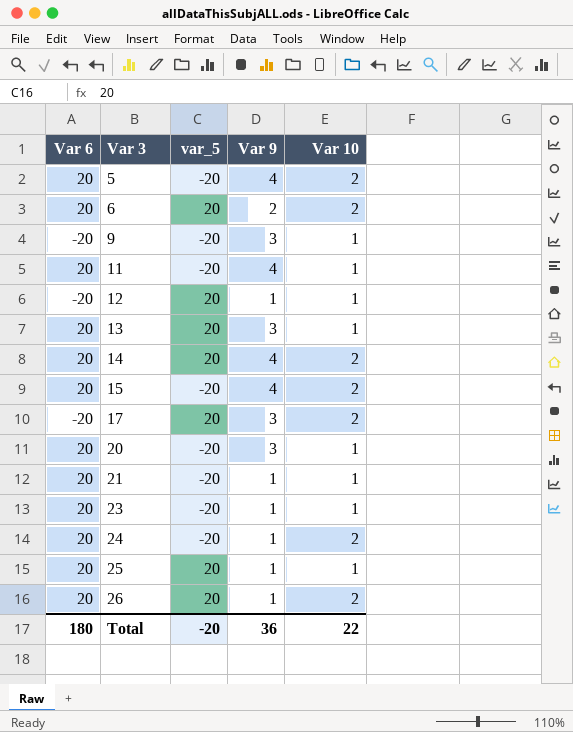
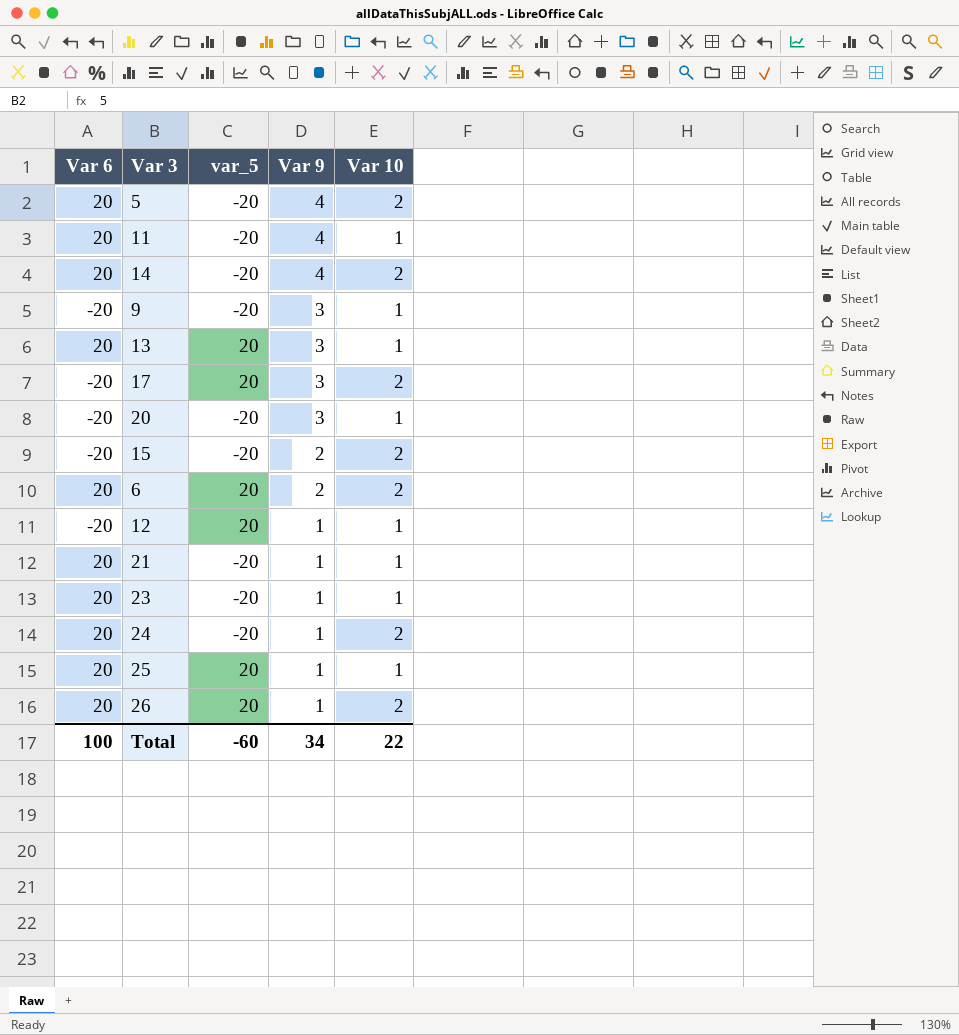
row order: Var 3 ascending -> Var 9 descending
14 | var_5: 20 -> -20
20 | Var 6: 20 -> -20
15 | Var 6: 20 -> -20
15 | Var 9: 4 -> 2
Total | Var 6: 180 -> 100
Total | var_5: -20 -> -60
Total | Var 9: 36 -> 34

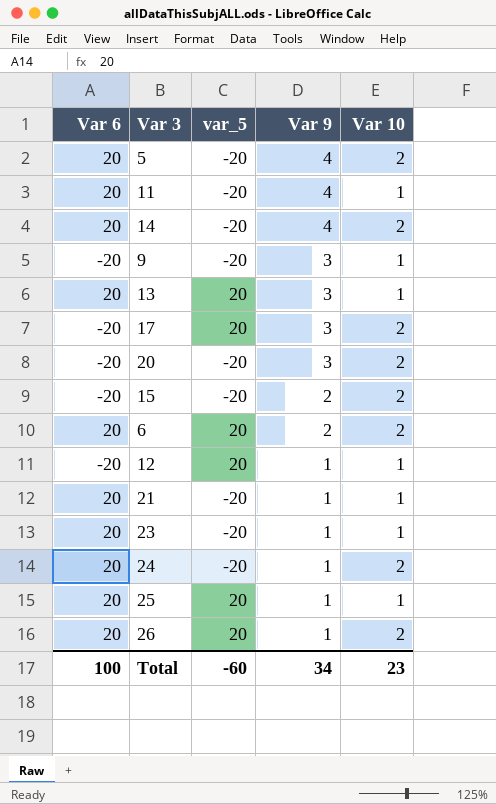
20 | Var 10: 1 -> 2
Total | Var 10: 22 -> 23

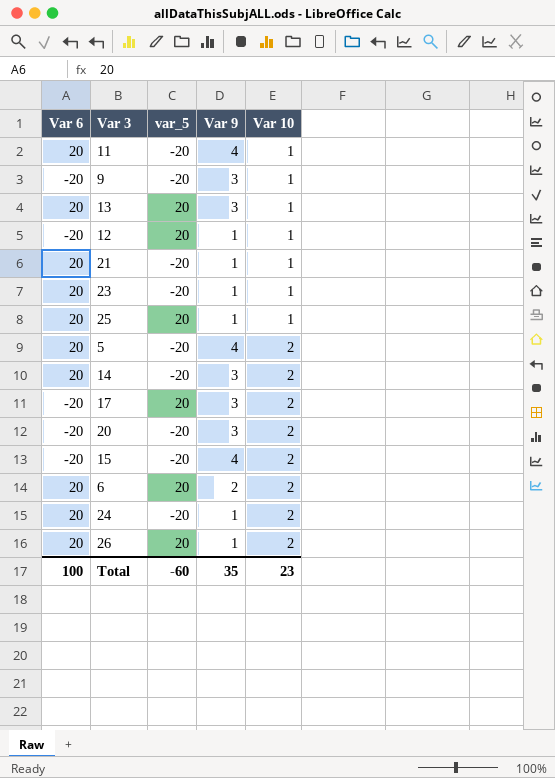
row order: Var 9 descending -> Var 10 ascending
14 | Var 9: 4 -> 3
15 | Var 9: 2 -> 4
Total | Var 9: 34 -> 35

